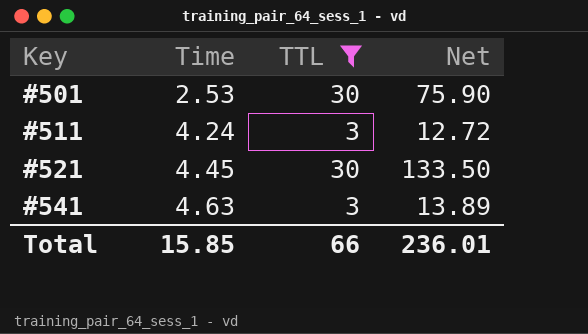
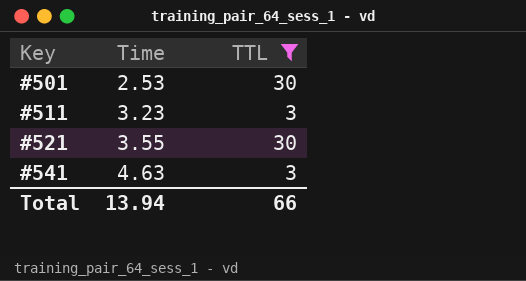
column Net | formula: [Time] * [TTL] -> none
#511 | Time: 4.24 -> 3.23
#521 | Time: 4.45 -> 3.55
Total | Time: 15.85 -> 13.94

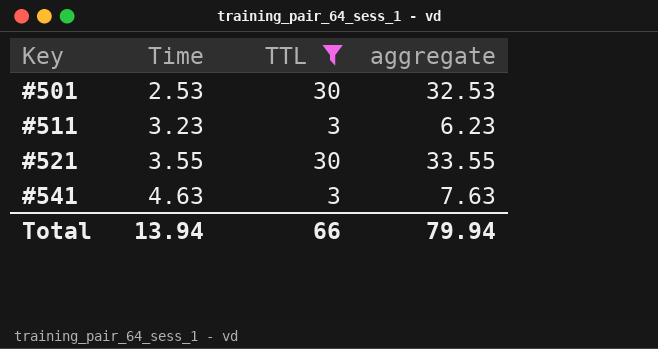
column aggregate | formula: none -> [Time] + [TTL]

